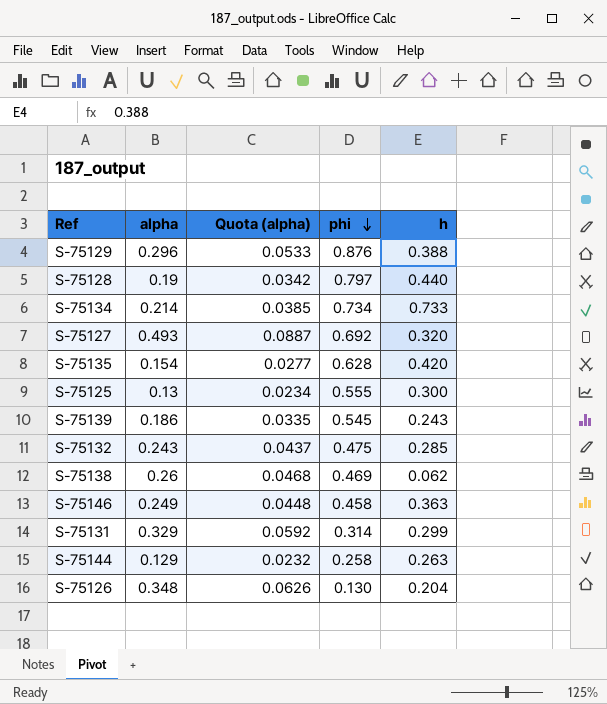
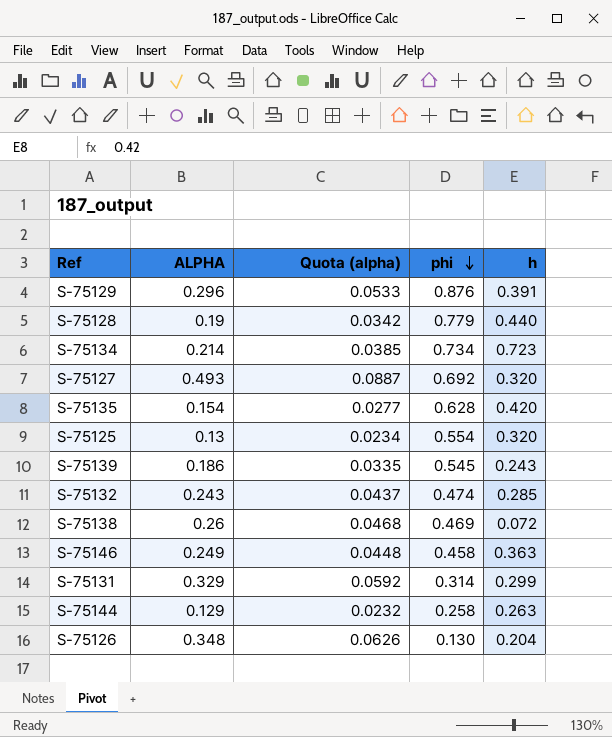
column name: alpha -> ALPHA
S-75129 | h: 0.388 -> 0.391
S-75128 | phi: 0.797 -> 0.779
S-75134 | h: 0.733 -> 0.723
S-75125 | phi: 0.555 -> 0.554
S-75125 | h: 0.300 -> 0.320
S-75132 | phi: 0.475 -> 0.474
S-75138 | h: 0.062 -> 0.072

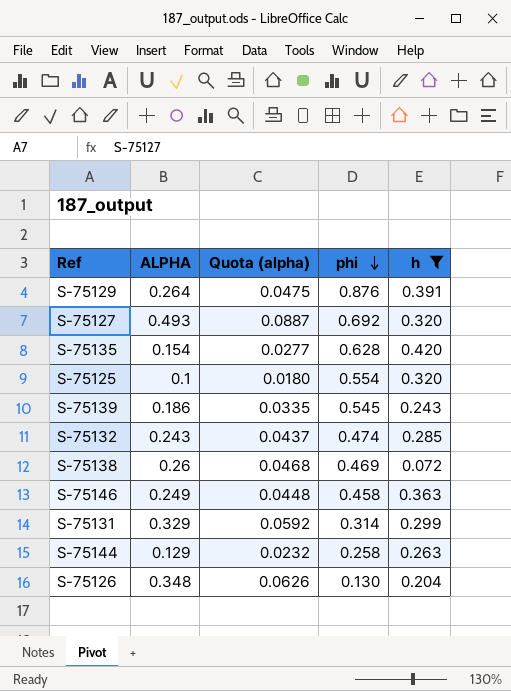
filter: none -> h <= 0.420
S-75129 | ALPHA: 0.296 -> 0.264
S-75129 | Quota (alpha): 0.0533 -> 0.0475
S-75125 | ALPHA: 0.13 -> 0.1
S-75125 | Quota (alpha): 0.0234 -> 0.0180

